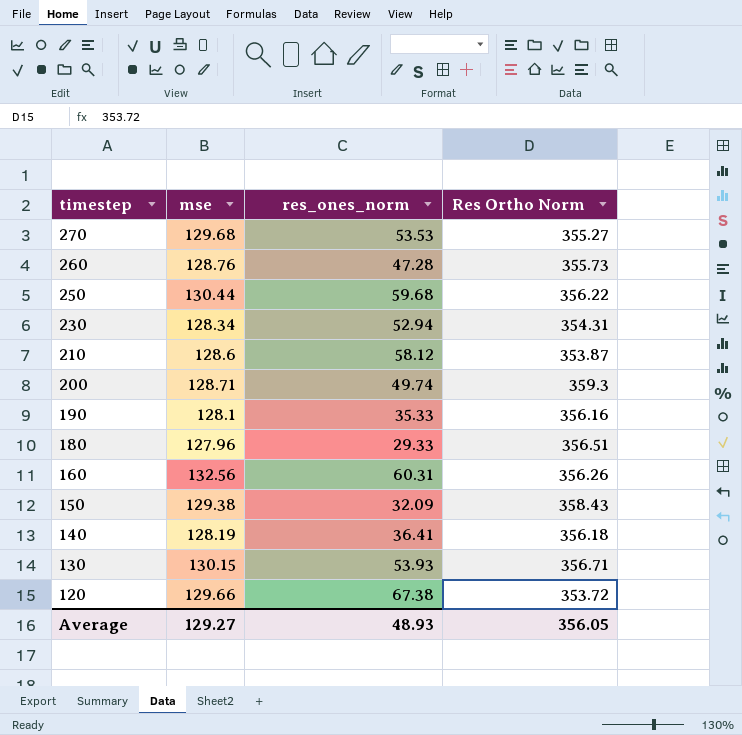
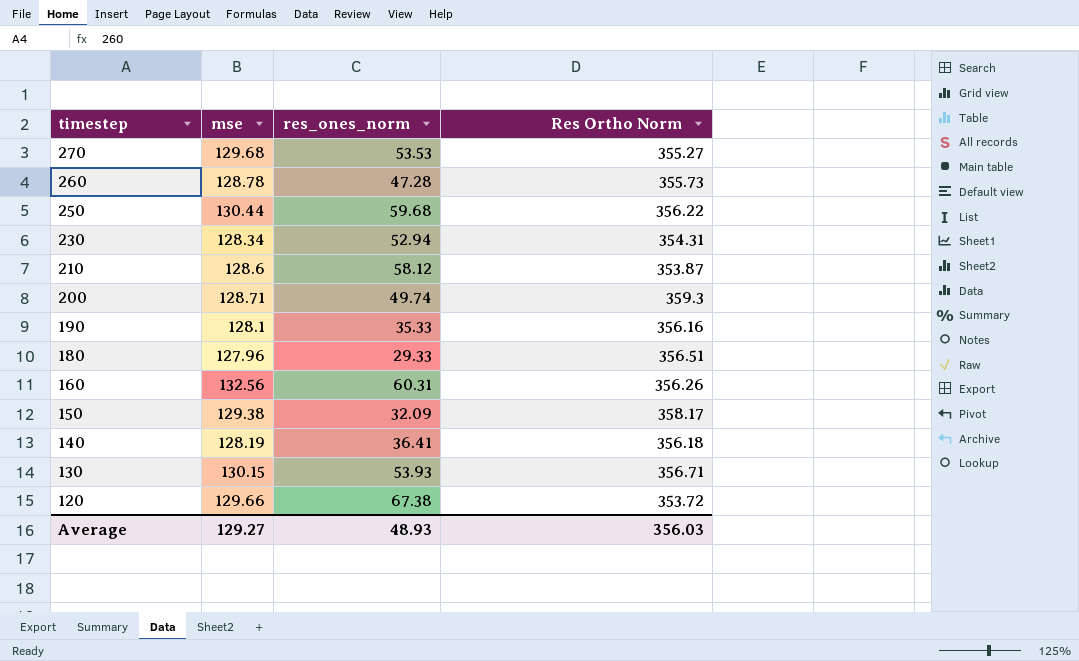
260 | mse: 128.76 -> 128.78
150 | Res Ortho Norm: 358.43 -> 358.17
Average | Res Ortho Norm: 356.05 -> 356.03

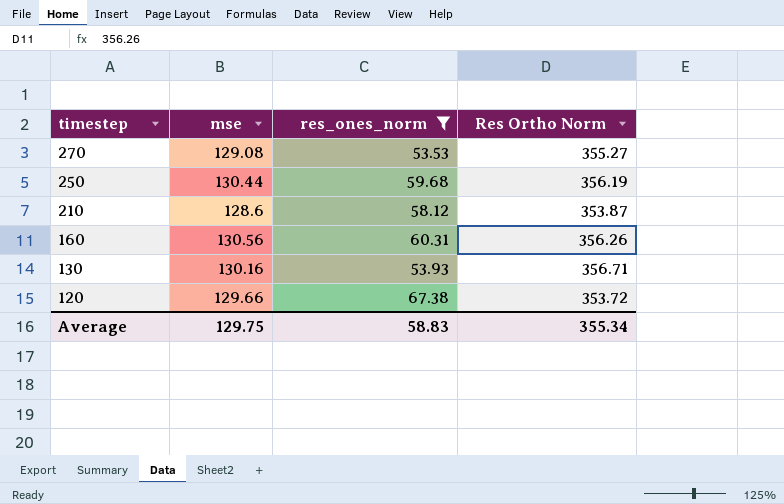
filter: none -> res_ones_norm >= 53.53
270 | mse: 129.68 -> 129.08
250 | Res Ortho Norm: 356.22 -> 356.19
160 | mse: 132.56 -> 130.56
130 | mse: 130.15 -> 130.16
Average | mse: 129.27 -> 129.75
Average | res_ones_norm: 48.93 -> 58.83
Average | Res Ortho Norm: 356.03 -> 355.34

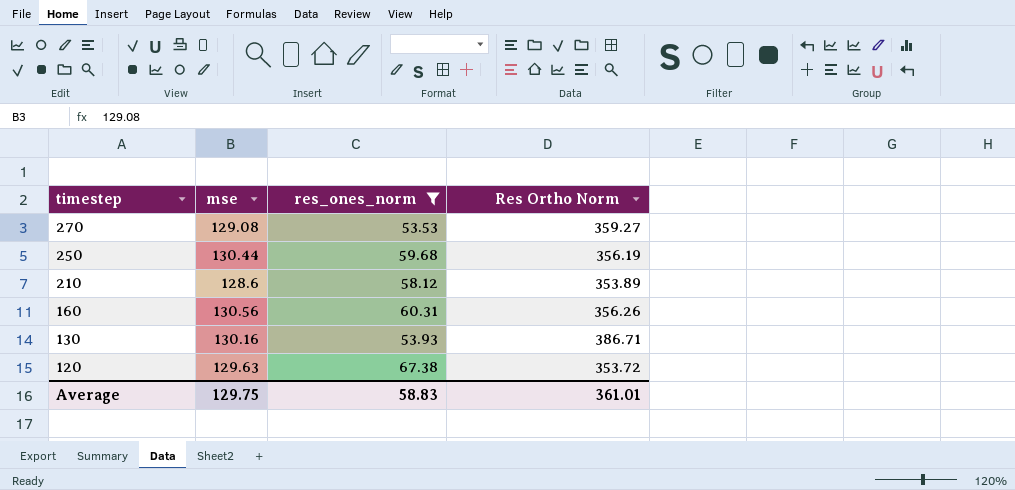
270 | Res Ortho Norm: 355.27 -> 359.27
210 | Res Ortho Norm: 353.87 -> 353.89
130 | Res Ortho Norm: 356.71 -> 386.71
120 | mse: 129.66 -> 129.63
Average | Res Ortho Norm: 355.34 -> 361.01

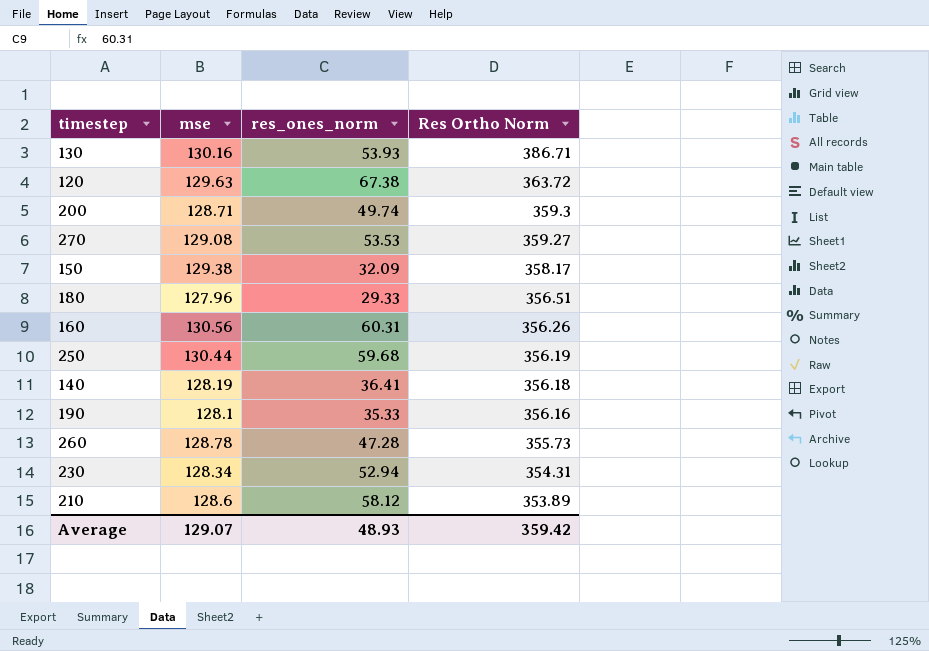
filter: res_ones_norm >= 53.53 -> none
row order: timestep descending -> Res Ortho Norm descending
120 | Res Ortho Norm: 353.72 -> 363.72
Average | mse: 129.75 -> 129.07
Average | res_ones_norm: 58.83 -> 48.93
Average | Res Ortho Norm: 361.01 -> 359.42

